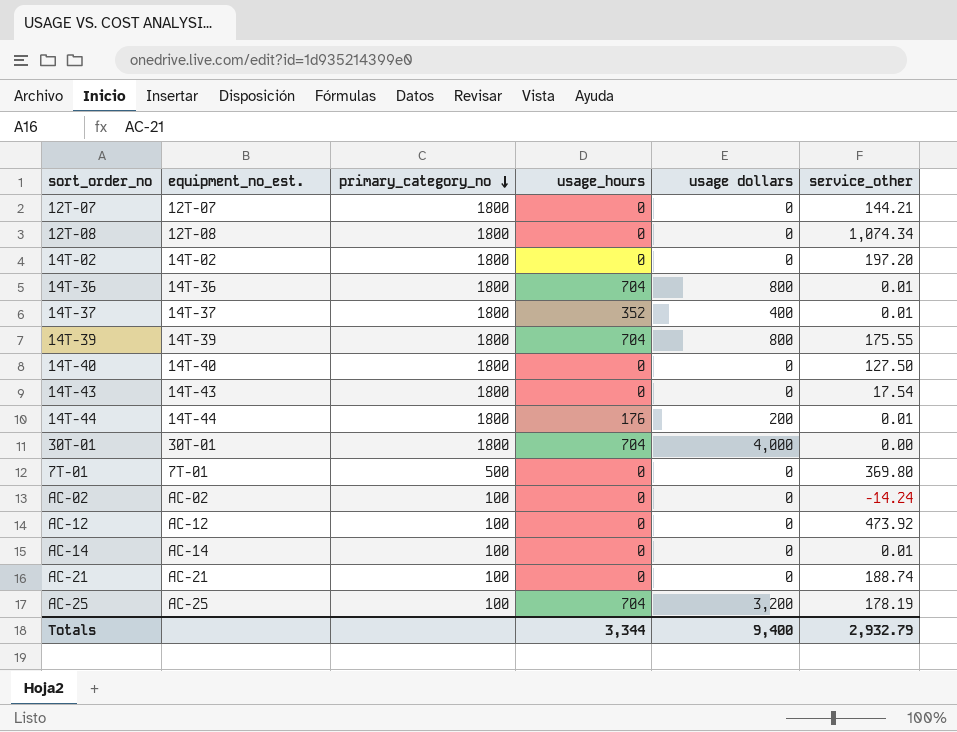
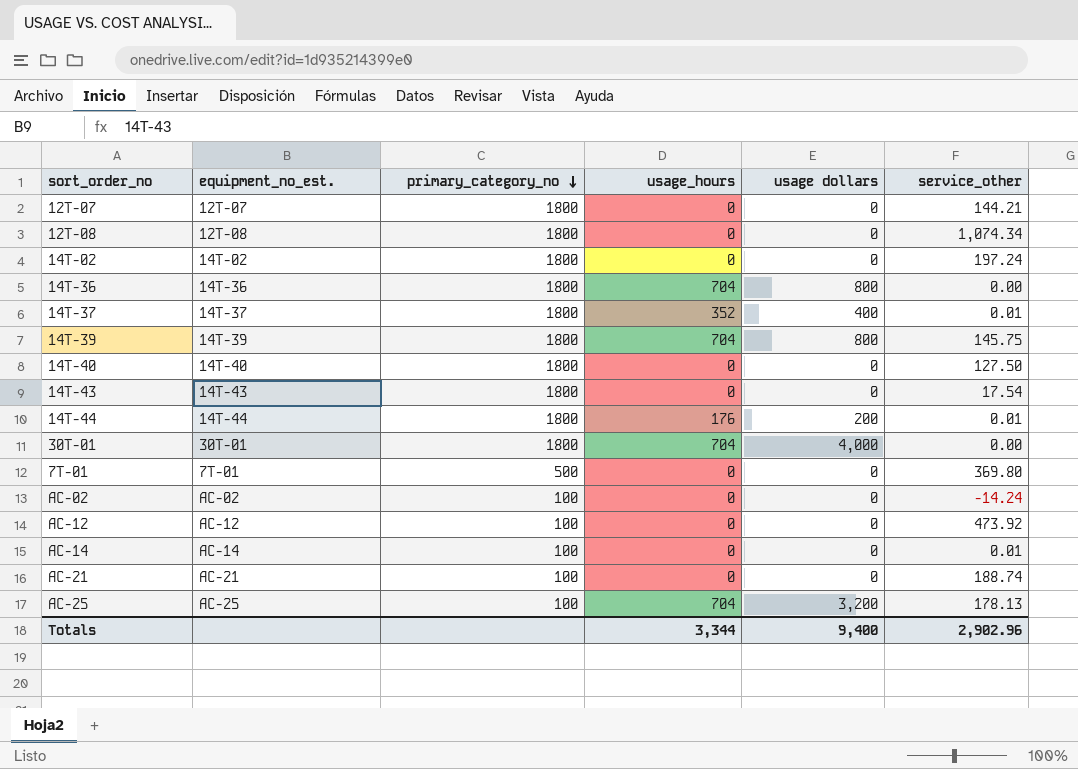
14T-02 | service_other: 197.20 -> 197.24
14T-36 | service_other: 0.01 -> 0.00
14T-39 | service_other: 175.55 -> 145.75
AC-25 | service_other: 178.19 -> 178.13
Totals | service_other: 2,932.79 -> 2,902.96

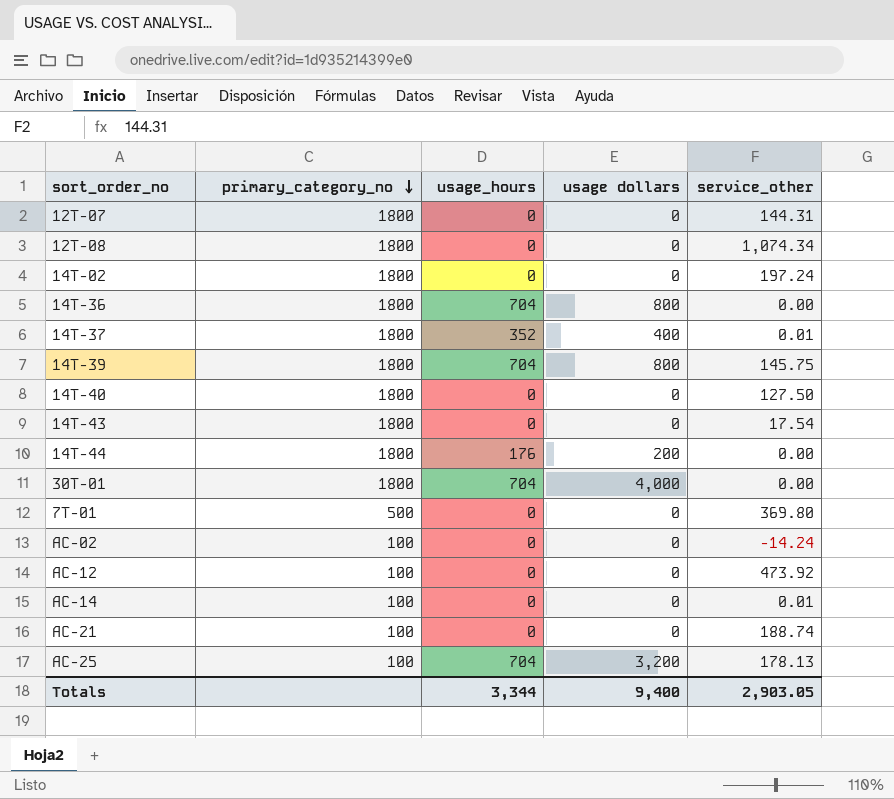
column equipment_no_est. | position: 2 -> none
12T-07 | service_other: 144.21 -> 144.31
14T-44 | service_other: 0.01 -> 0.00
Totals | service_other: 2,902.96 -> 2,903.05

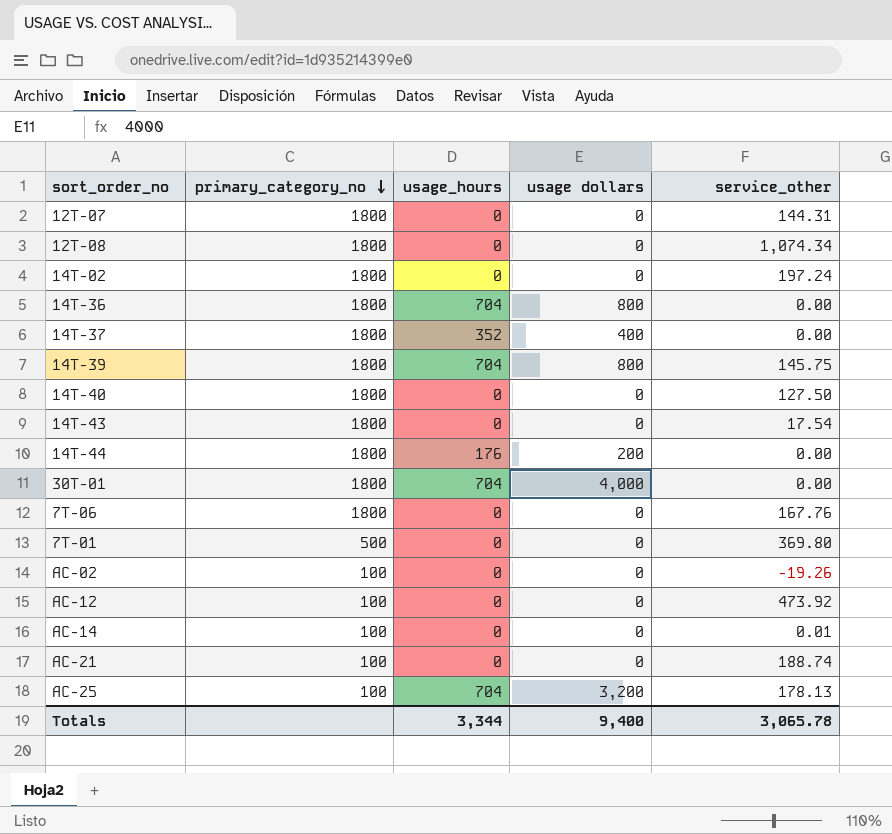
14T-37 | service_other: 0.01 -> 0.00
row 7T-06: none -> 1800 | 0 | 0 | 167.76
AC-02 | service_other: -14.24 -> -19.26
Totals | service_other: 2,903.05 -> 3,065.78

